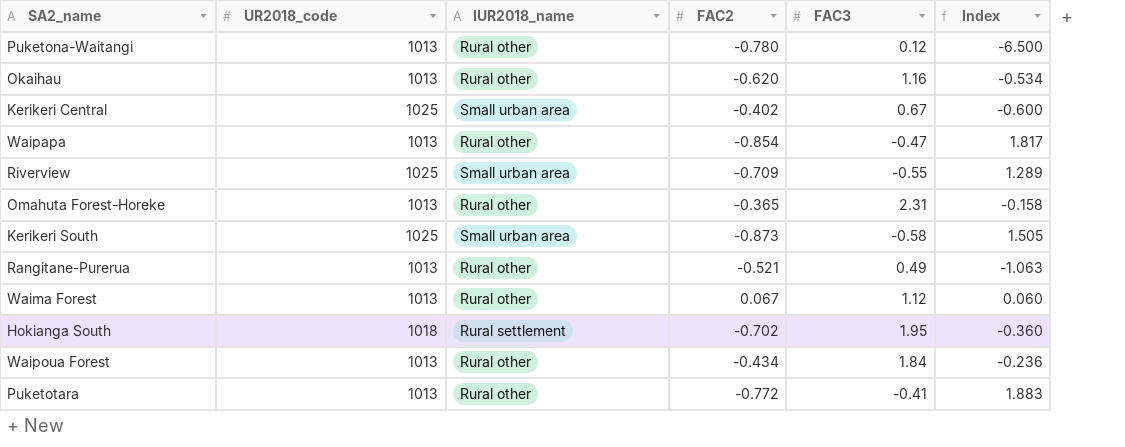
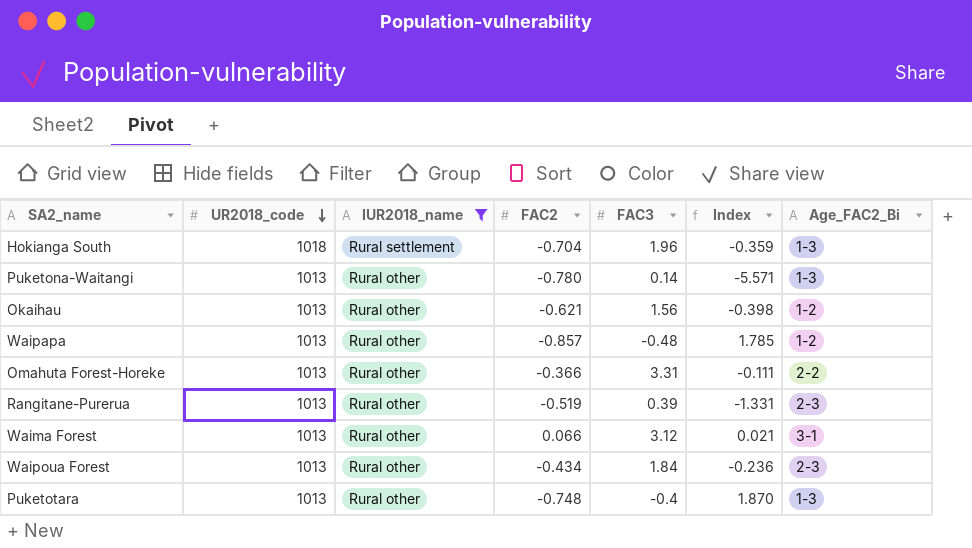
filter: none -> IUR2018_name != Small urban area
row order: none -> UR2018_code descending
column Age_FAC2_Bi | position: none -> 7
Hokianga South | FAC2: -0.702 -> -0.704
Hokianga South | FAC3: 1.95 -> 1.96
Hokianga South | Index: -0.360 -> -0.359
Puketona-Waitangi | FAC3: 0.12 -> 0.14
Puketona-Waitangi | Index: -6.500 -> -5.571
Okaihau | FAC2: -0.620 -> -0.621
Okaihau | FAC3: 1.16 -> 1.56
Okaihau | Index: -0.534 -> -0.398
Waipapa | FAC2: -0.854 -> -0.857
Waipapa | FAC3: -0.47 -> -0.48
Waipapa | Index: 1.817 -> 1.785
Omahuta Forest-Horeke | FAC2: -0.365 -> -0.366
Omahuta Forest-Horeke | FAC3: 2.31 -> 3.31
Omahuta Forest-Horeke | Index: -0.158 -> -0.111
Rangitane-Purerua | FAC2: -0.521 -> -0.519
Rangitane-Purerua | FAC3: 0.49 -> 0.39
Rangitane-Purerua | Index: -1.063 -> -1.331
Waima Forest | FAC2: 0.067 -> 0.066
Waima Forest | FAC3: 1.12 -> 3.12
Waima Forest | Index: 0.060 -> 0.021
Puketotara | FAC2: -0.772 -> -0.748
Puketotara | FAC3: -0.41 -> -0.4
Puketotara | Index: 1.883 -> 1.870

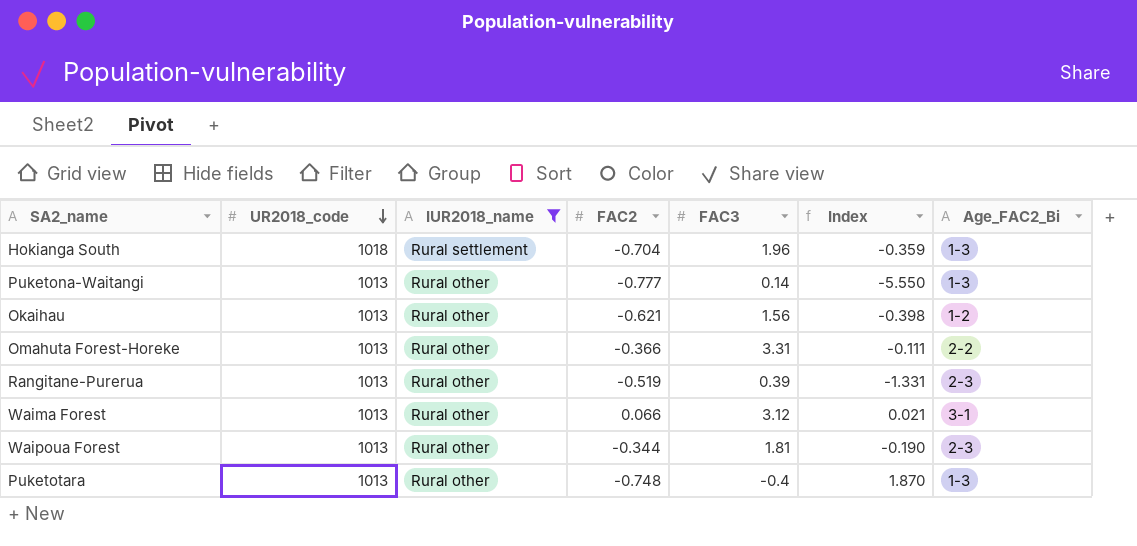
row Waipapa: 1013 | Rural other | -0.857 | -0.48 | 1.785 | 1-2 -> none
Puketona-Waitangi | FAC2: -0.780 -> -0.777
Puketona-Waitangi | Index: -5.571 -> -5.550
Waipoua Forest | FAC2: -0.434 -> -0.344
Waipoua Forest | FAC3: 1.84 -> 1.81
Waipoua Forest | Index: -0.236 -> -0.190

